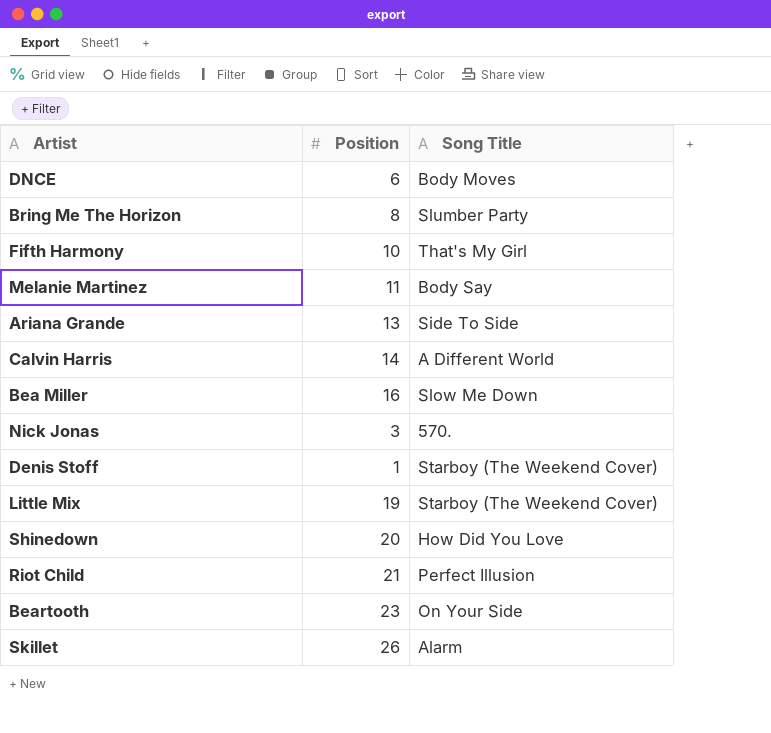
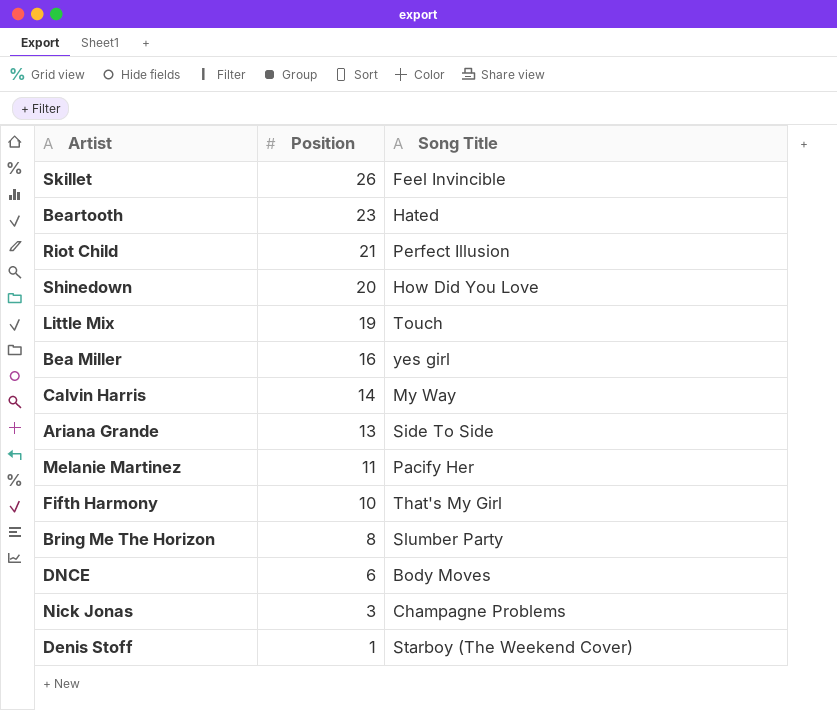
row order: none -> Position descending
Skillet | Song Title: Alarm -> Feel Invincible
Beartooth | Song Title: On Your Side -> Hated
Little Mix | Song Title: Starboy (The Weekend Cover) -> Touch
Bea Miller | Song Title: Slow Me Down -> yes girl
Calvin Harris | Song Title: A Different World -> My Way
Melanie Martinez | Song Title: Body Say -> Pacify Her
Nick Jonas | Song Title: 570. -> Champagne Problems

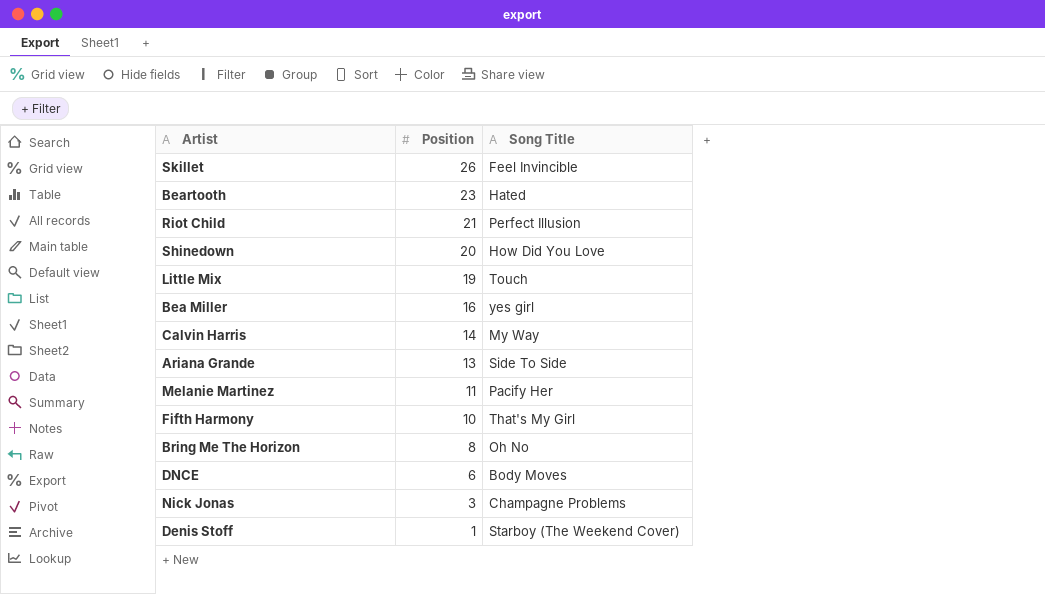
Bring Me The Horizon | Song Title: Slumber Party -> Oh No

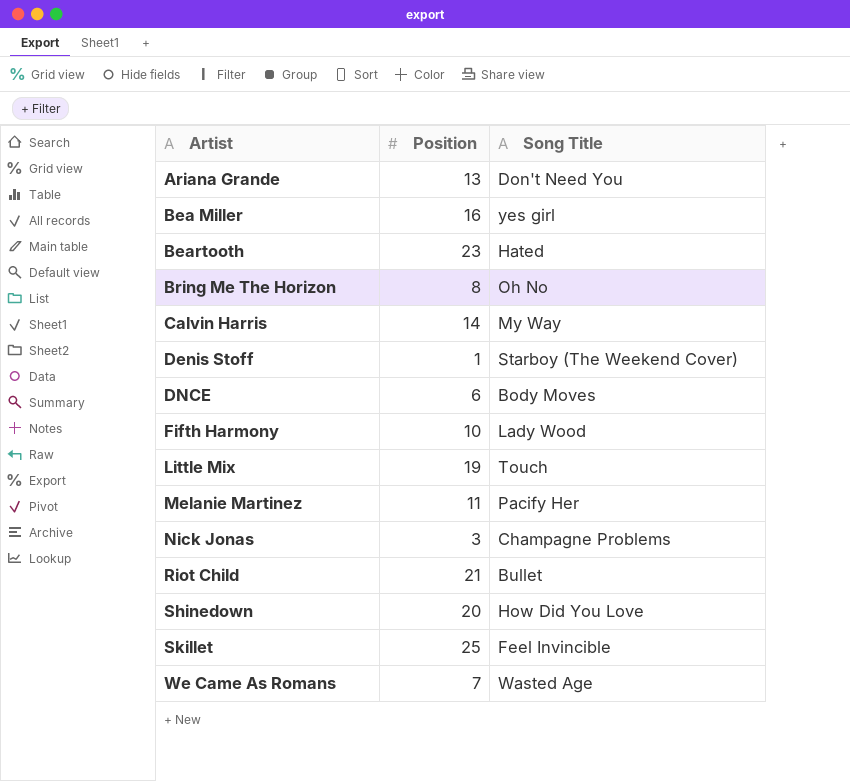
row order: Position descending -> Artist ascending
Ariana Grande | Song Title: Side To Side -> Don't Need You
Fifth Harmony | Song Title: That's My Girl -> Lady Wood
Riot Child | Song Title: Perfect Illusion -> Bullet
Skillet | Position: 26 -> 25
row We Came As Romans: none -> 7 | Wasted Age

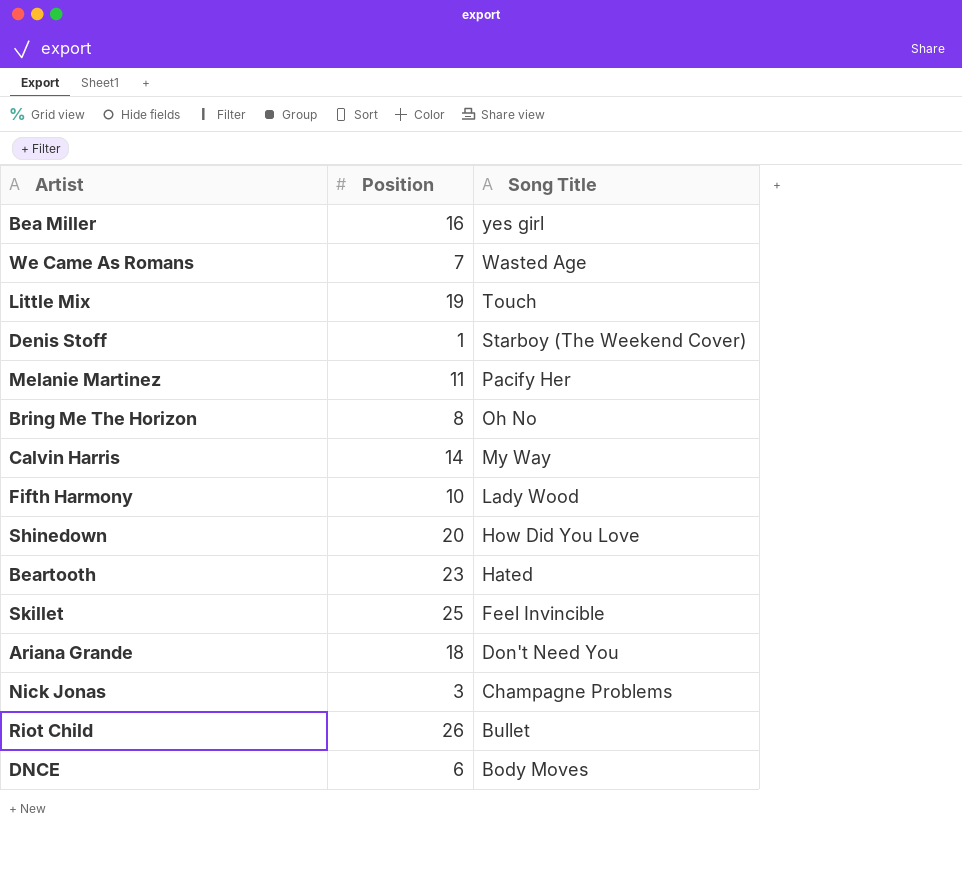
row order: Artist ascending -> Song Title descending
Ariana Grande | Position: 13 -> 18
Riot Child | Position: 21 -> 26

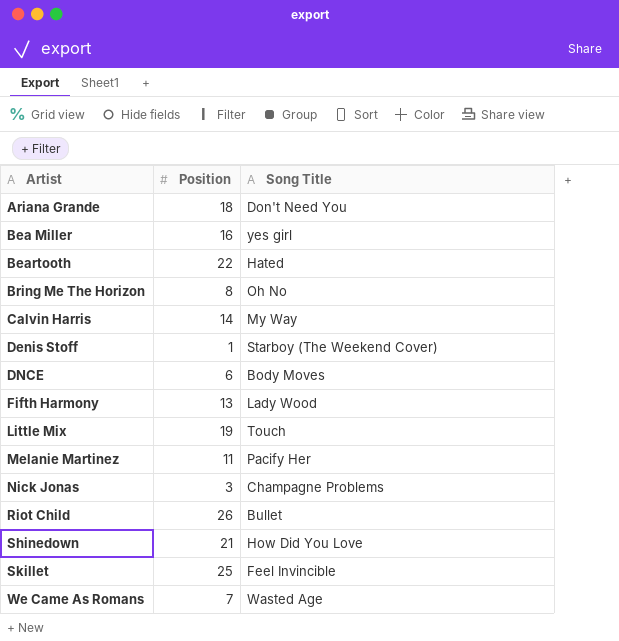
row order: Song Title descending -> Artist ascending
Beartooth | Position: 23 -> 22
Fifth Harmony | Position: 10 -> 13
Shinedown | Position: 20 -> 21

